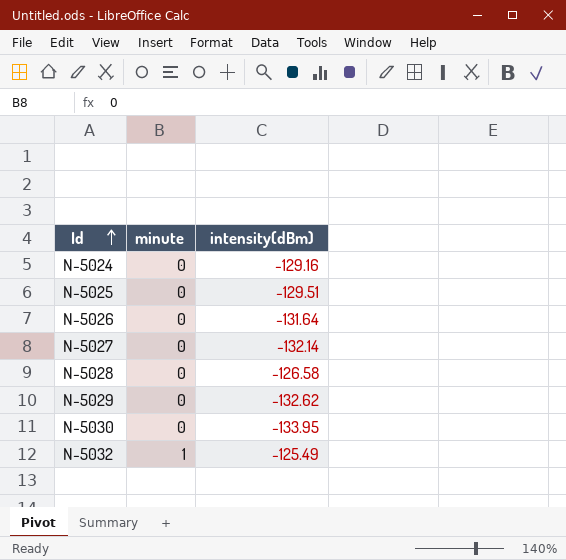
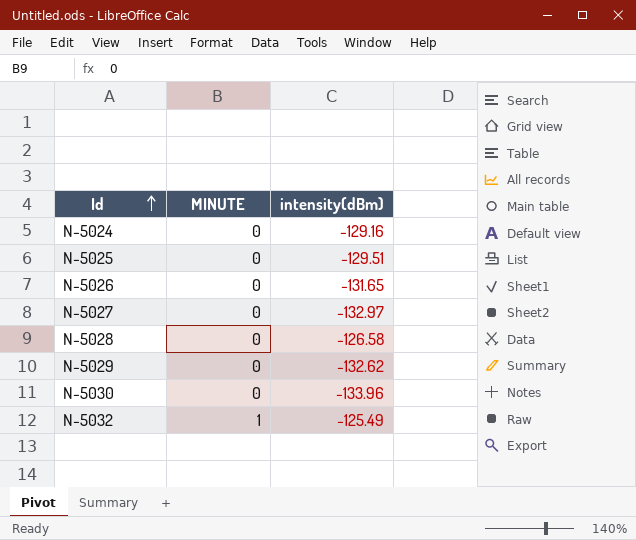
column name: minute -> MINUTE
N-5026 | intensity(dBm): -131.64 -> -131.65
N-5027 | intensity(dBm): -132.14 -> -132.97
N-5030 | intensity(dBm): -133.95 -> -133.96

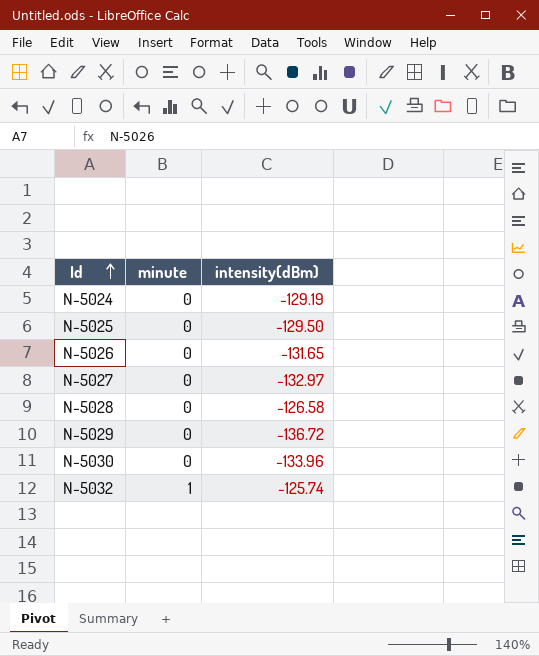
column name: MINUTE -> minute
N-5024 | intensity(dBm): -129.16 -> -129.19
N-5025 | intensity(dBm): -129.51 -> -129.50
N-5029 | intensity(dBm): -132.62 -> -136.72
N-5032 | intensity(dBm): -125.49 -> -125.74

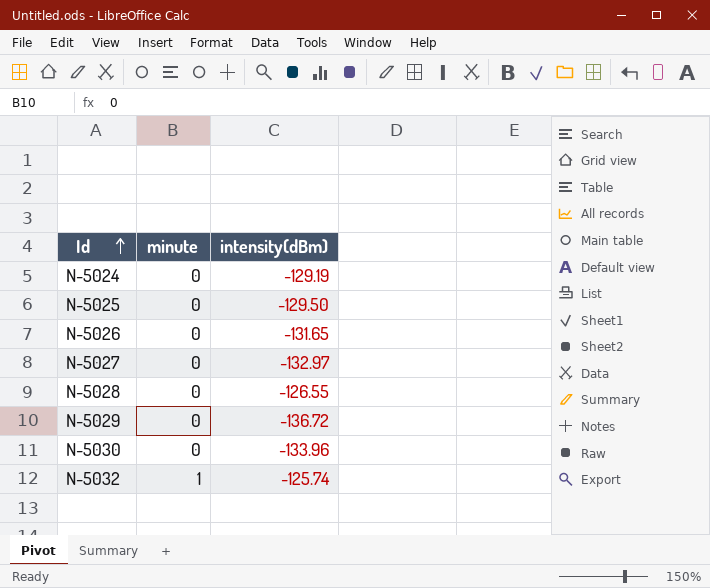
N-5028 | intensity(dBm): -126.58 -> -126.55

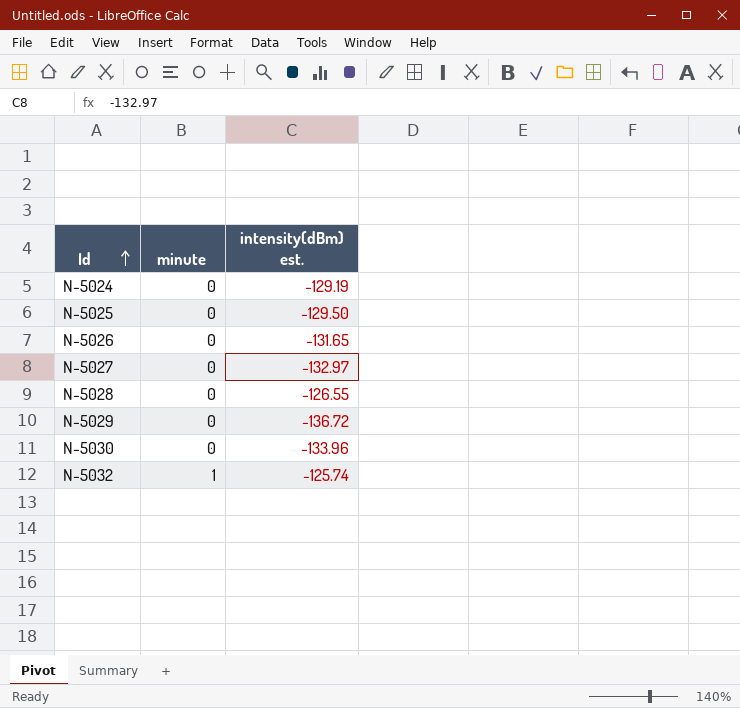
column name: intensity(dBm) -> intensity(dBm) est.

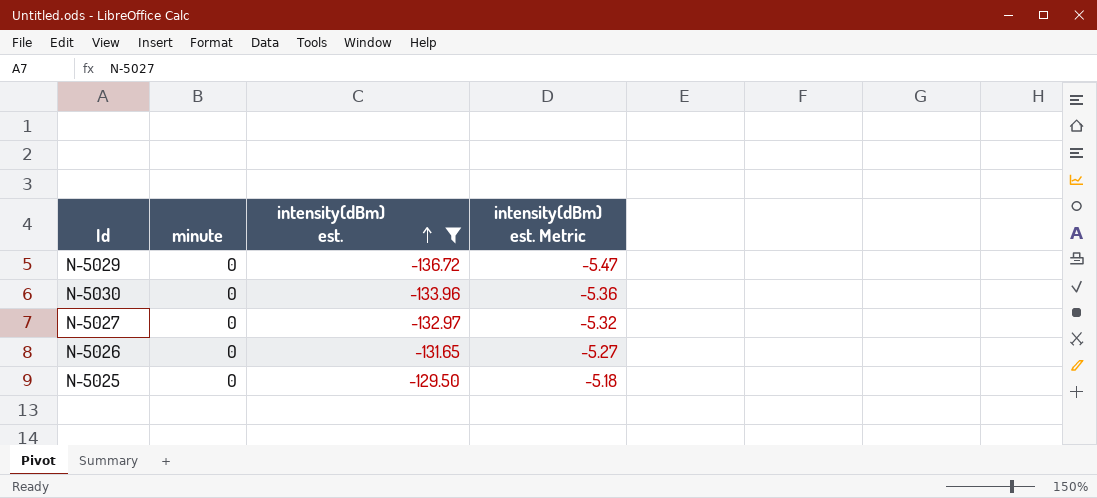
filter: none -> intensity(dBm) est. <= -129.50
row order: Id ascending -> intensity(dBm) est. ascending
column intensity(dBm) est. Metric | formula: none -> [intensity(dBm) est.] * 0.04

